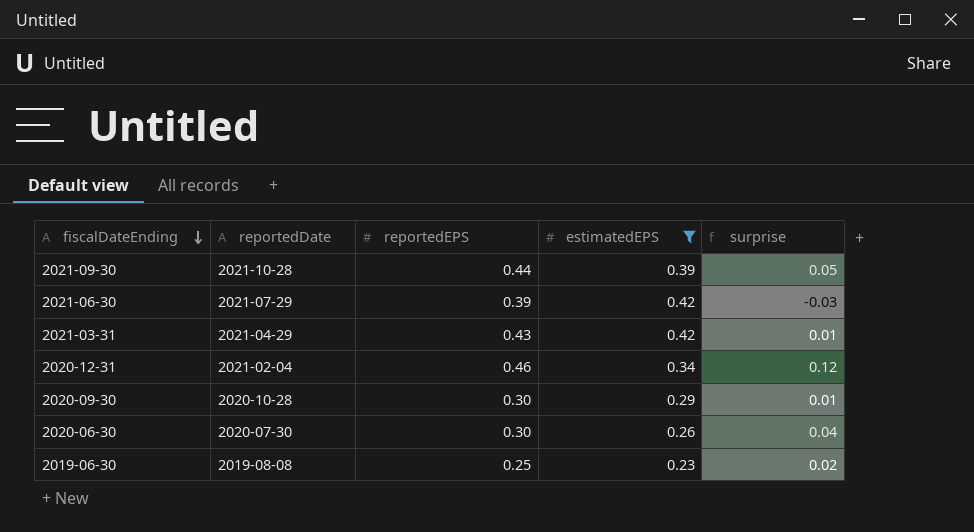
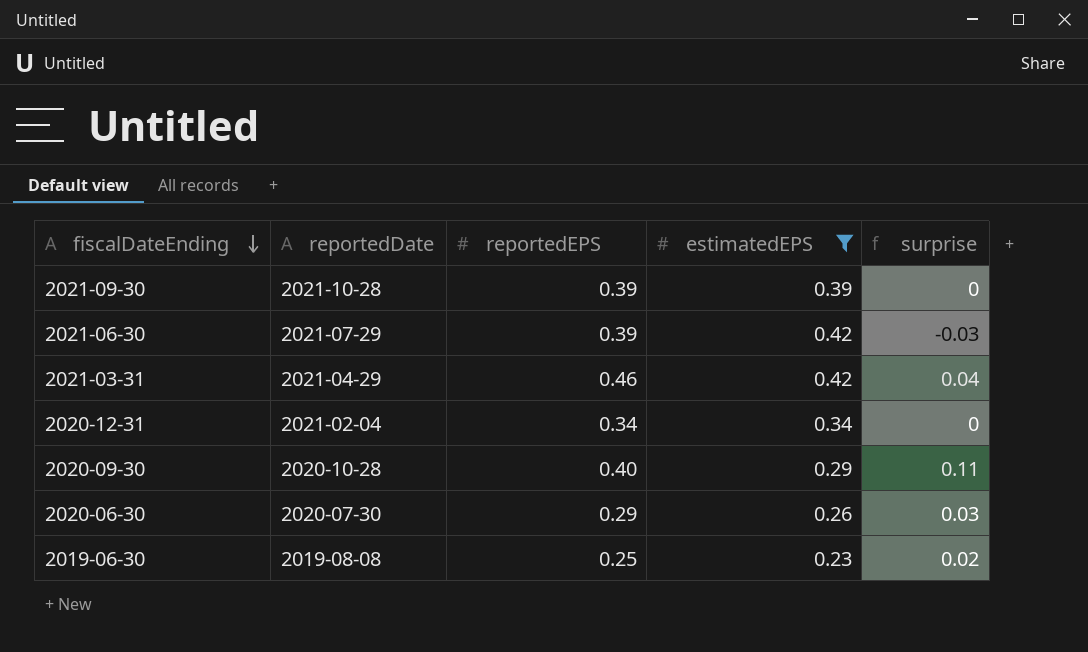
2021-09-30 | reportedEPS: 0.44 -> 0.39
2021-09-30 | surprise: 0.05 -> 0
2021-03-31 | reportedEPS: 0.43 -> 0.46
2021-03-31 | surprise: 0.01 -> 0.04
2020-12-31 | reportedEPS: 0.46 -> 0.34
2020-12-31 | surprise: 0.12 -> 0
2020-09-30 | reportedEPS: 0.30 -> 0.40
2020-09-30 | surprise: 0.01 -> 0.11
2020-06-30 | reportedEPS: 0.30 -> 0.29
2020-06-30 | surprise: 0.04 -> 0.03

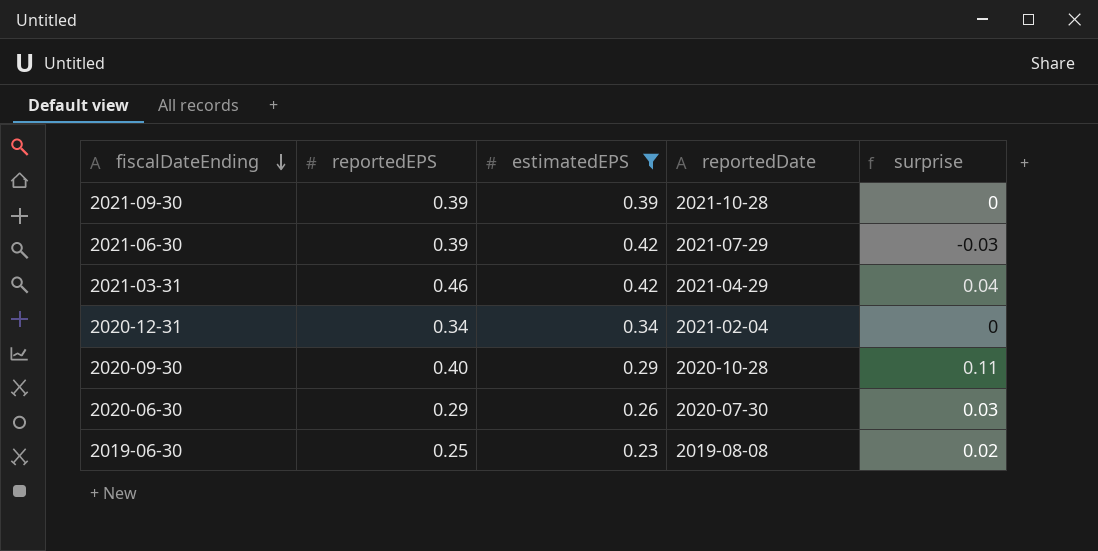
column reportedDate | position: 2 -> 4

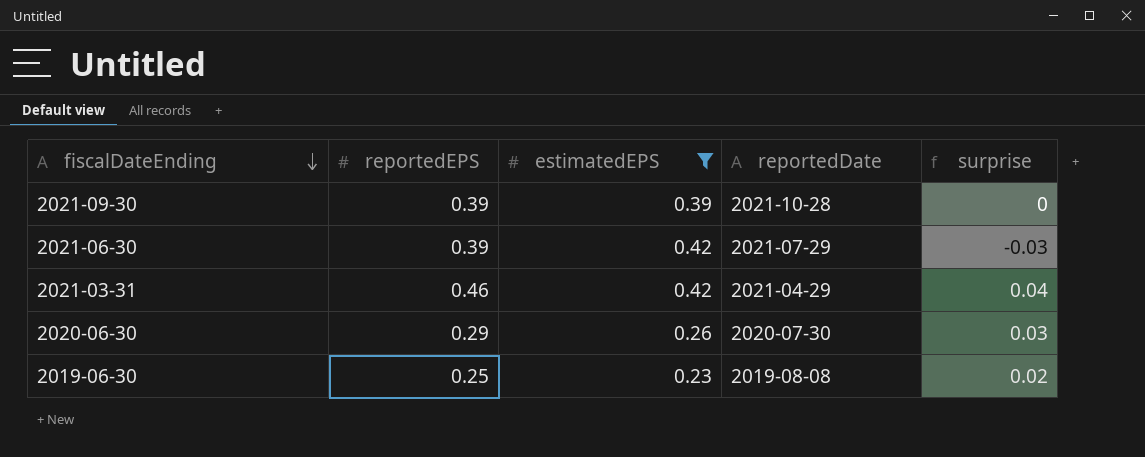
row 2020-12-31: 0.34 | 0.34 | 2021-02-04 | 0 -> none
row 2020-09-30: 0.40 | 0.29 | 2020-10-28 | 0.11 -> none

